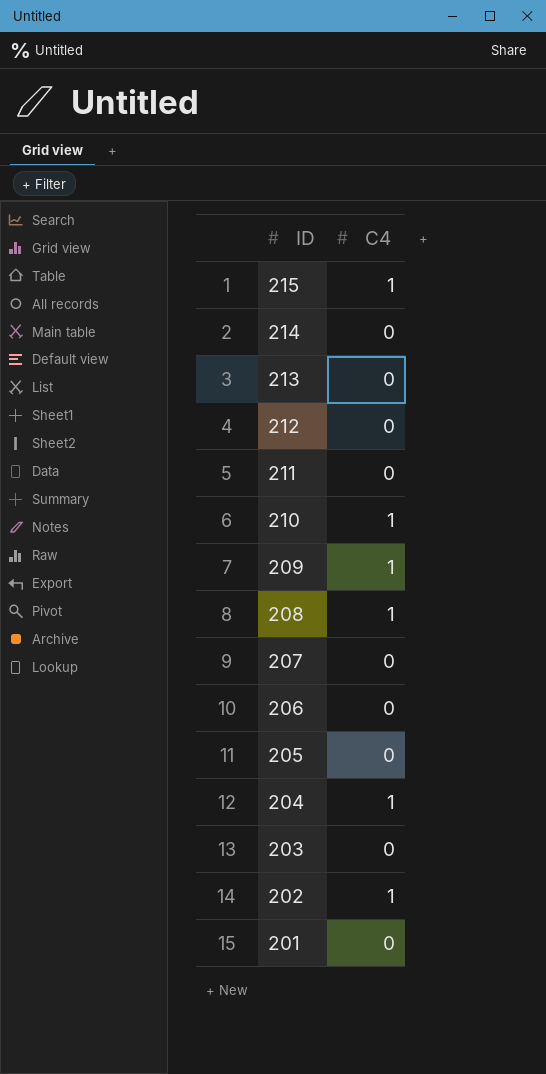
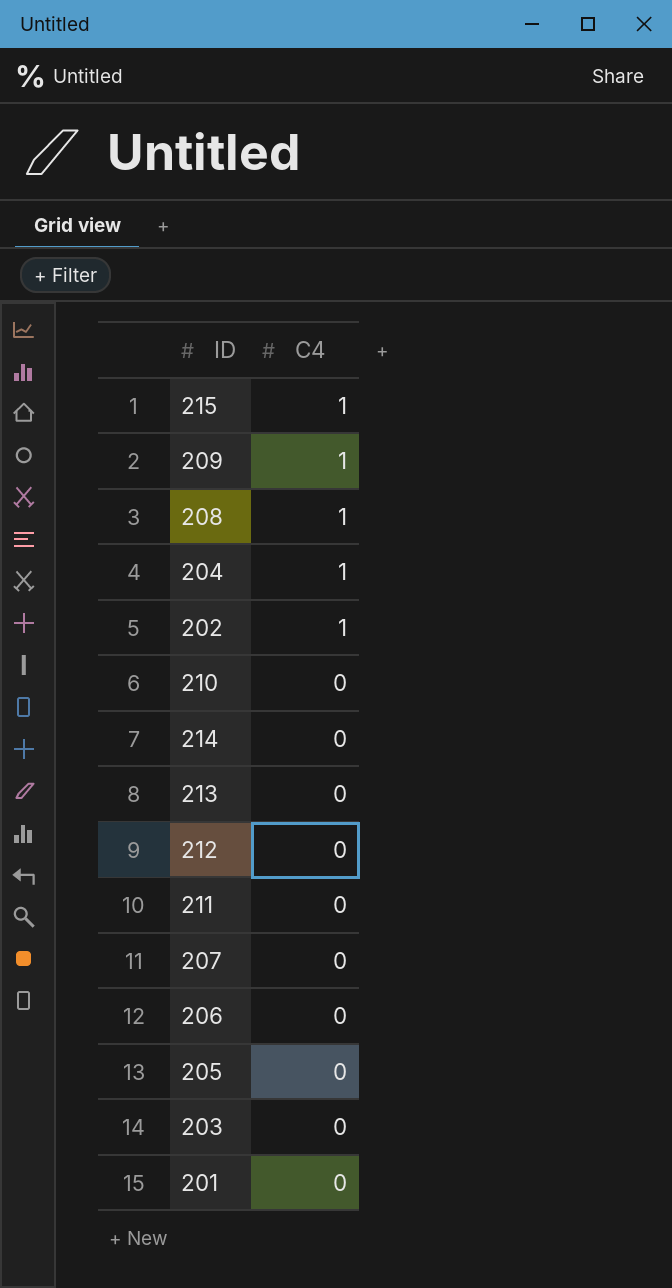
row order: ID descending -> C4 descending
210 | C4: 1 -> 0

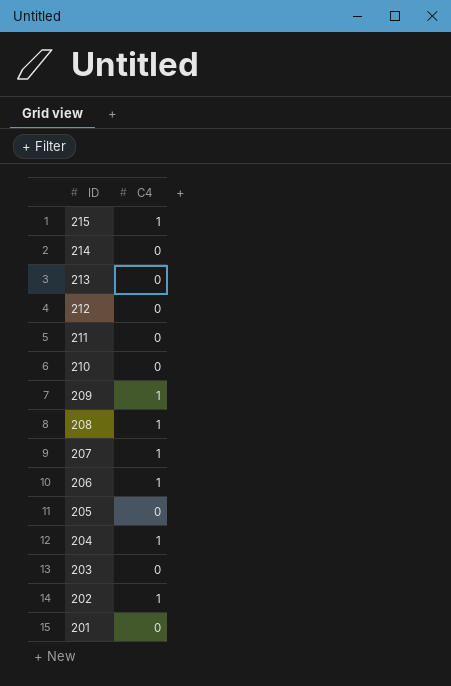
row order: C4 descending -> ID descending
207 | C4: 0 -> 1
206 | C4: 0 -> 1

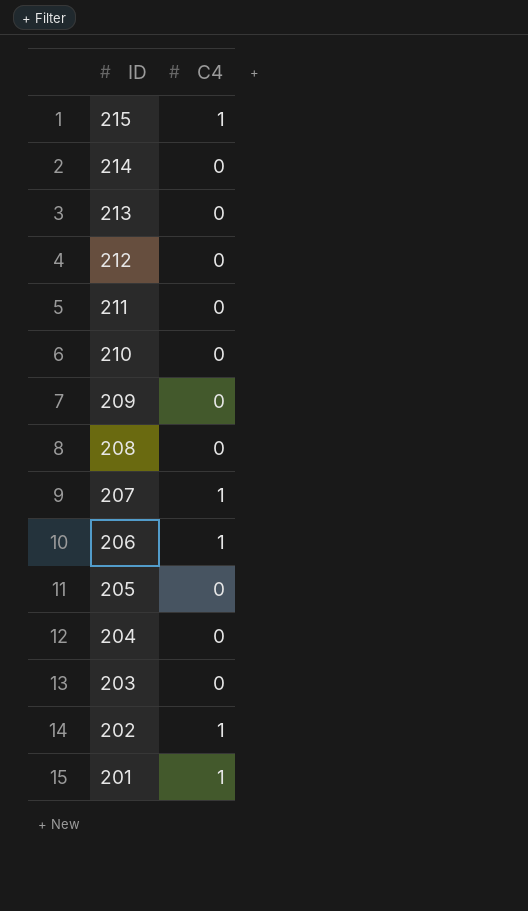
209 | C4: 1 -> 0
208 | C4: 1 -> 0
204 | C4: 1 -> 0
201 | C4: 0 -> 1

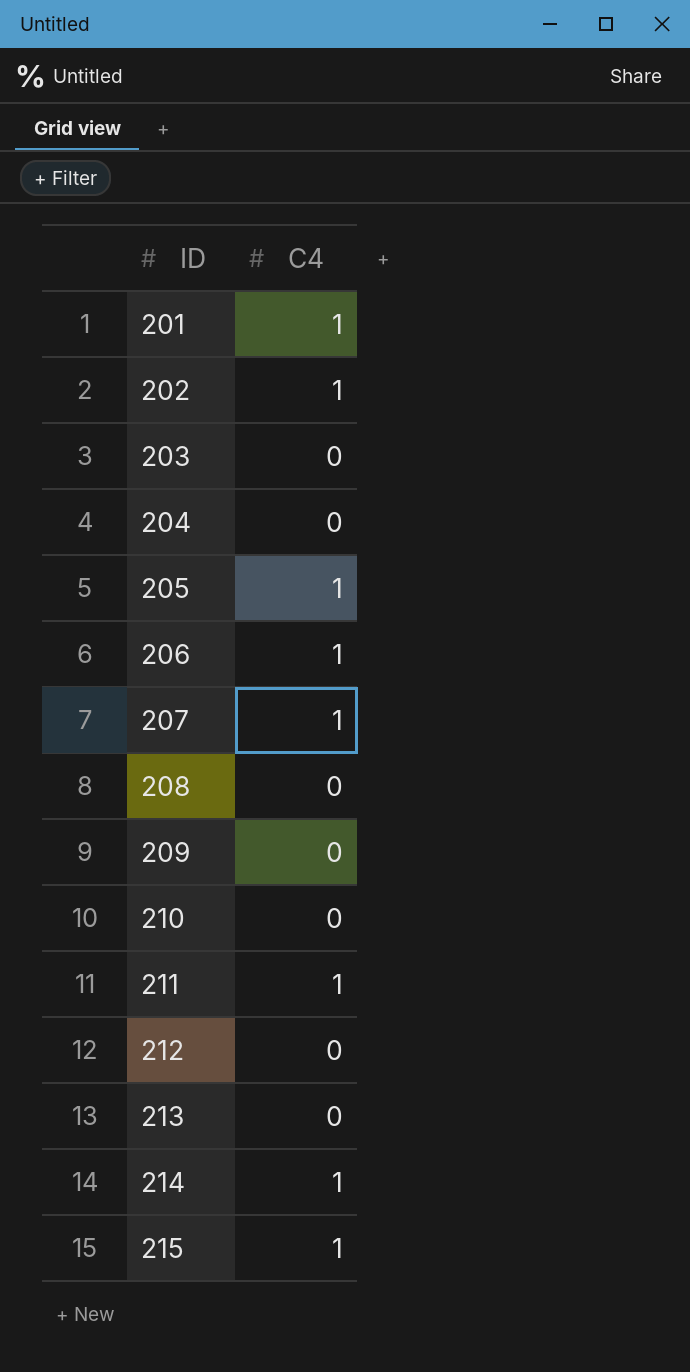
row order: ID descending -> ID ascending
205 | C4: 0 -> 1
211 | C4: 0 -> 1
214 | C4: 0 -> 1

